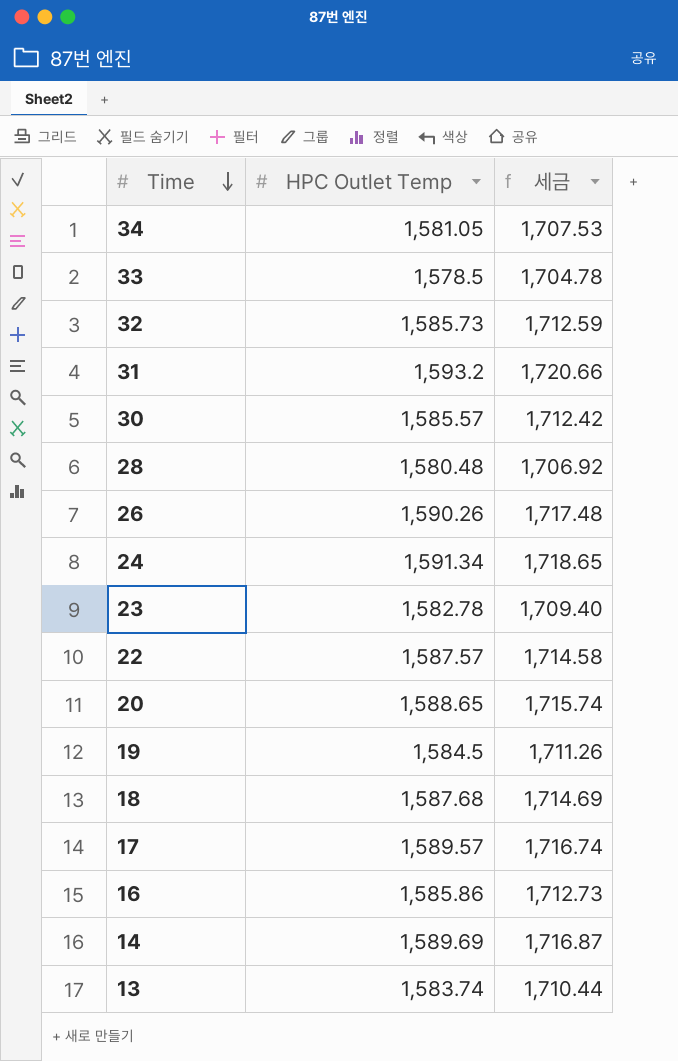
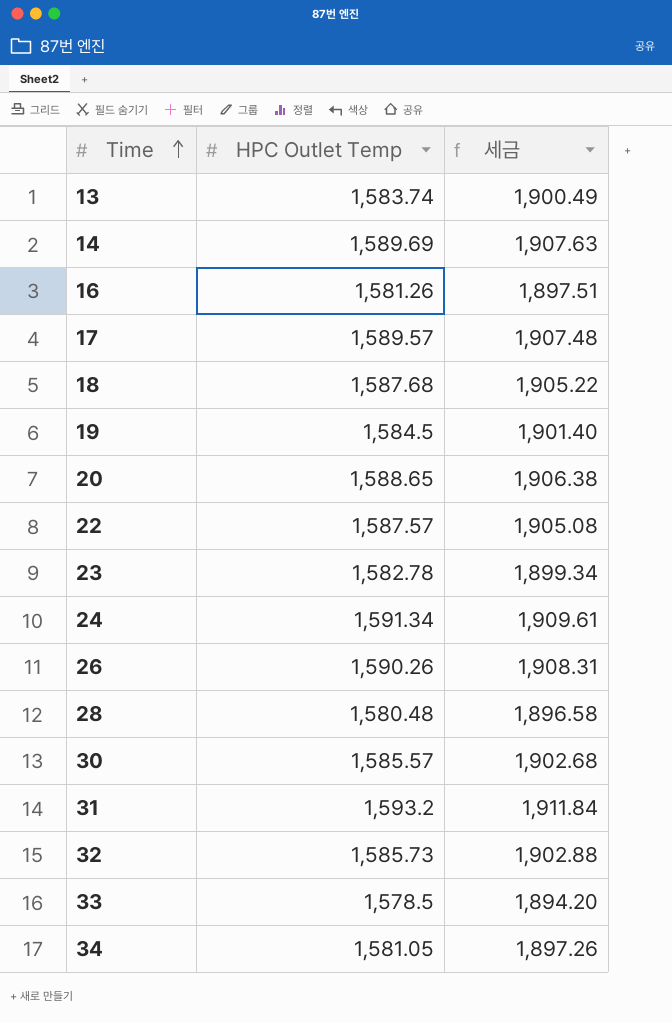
row order: Time descending -> Time ascending
column 세금 | formula: [HPC Outlet Temp] * 1.08 -> [HPC Outlet Temp] * 1.2
16 | HPC Outlet Temp: 1,585.86 -> 1,581.26

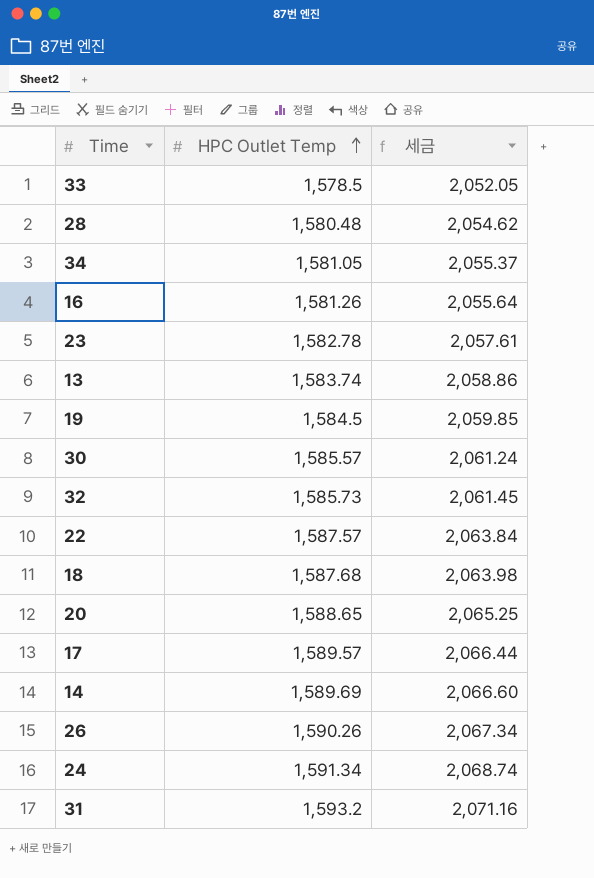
row order: Time ascending -> HPC Outlet Temp ascending
column 세금 | formula: [HPC Outlet Temp] * 1.2 -> [HPC Outlet Temp] * 1.3

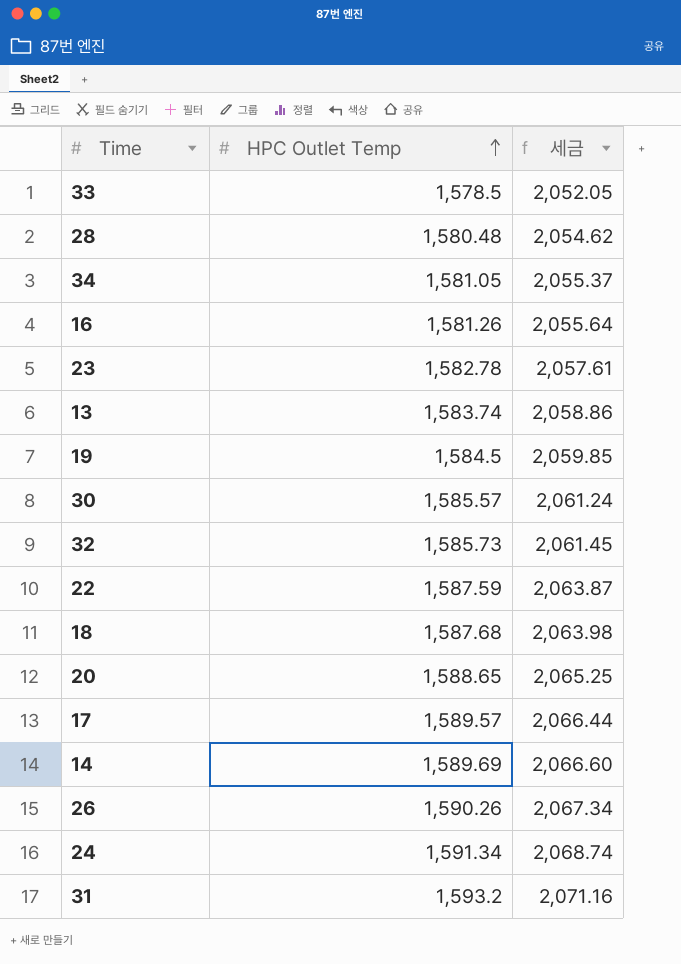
22 | HPC Outlet Temp: 1,587.57 -> 1,587.59
22 | 세금: 2,063.84 -> 2,063.87

